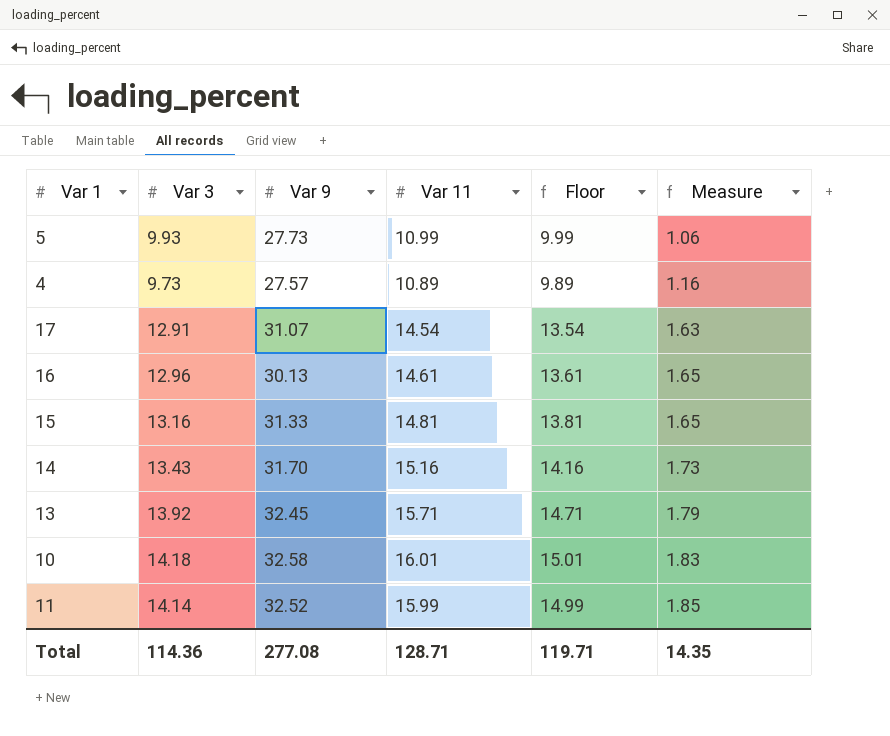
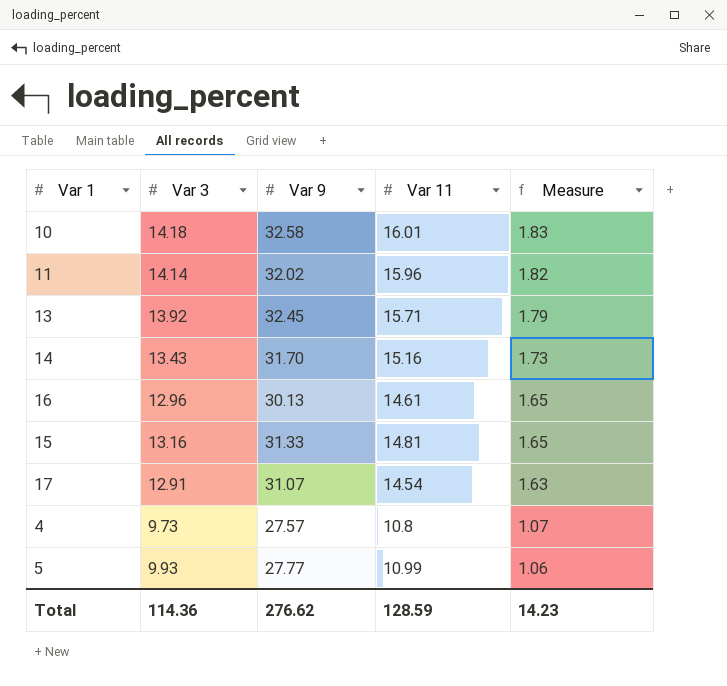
row order: Measure ascending -> Measure descending
column Floor | formula: [Var 11] - 1 -> none
11 | Var 9: 32.52 -> 32.02
11 | Var 11: 15.99 -> 15.96
11 | Measure: 1.85 -> 1.82
4 | Var 11: 10.89 -> 10.8
4 | Measure: 1.16 -> 1.07
5 | Var 9: 27.73 -> 27.77
Total | Var 9: 277.08 -> 276.62
Total | Var 11: 128.71 -> 128.59
Total | Measure: 14.35 -> 14.23

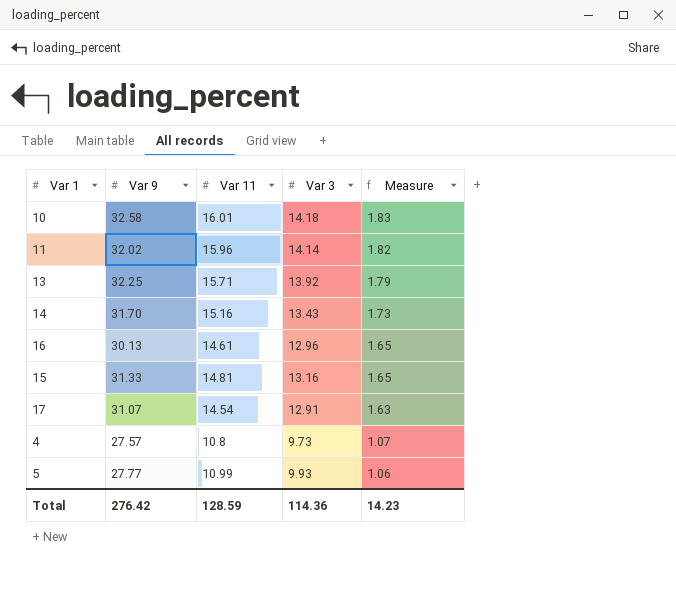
column Var 3 | position: 2 -> 4
13 | Var 9: 32.45 -> 32.25
Total | Var 9: 276.62 -> 276.42

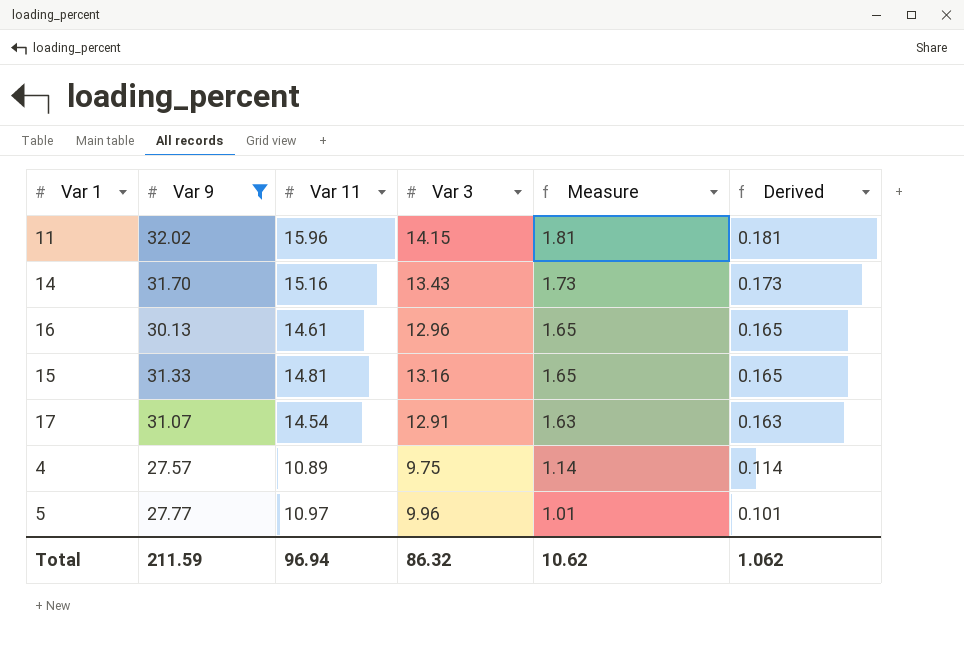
filter: none -> Var 9 <= 32.02
column Derived | formula: none -> [Measure] * 0.1
11 | Var 3: 14.14 -> 14.15
11 | Measure: 1.82 -> 1.81
4 | Var 11: 10.8 -> 10.89
4 | Var 3: 9.73 -> 9.75
4 | Measure: 1.07 -> 1.14
5 | Var 11: 10.99 -> 10.97
5 | Var 3: 9.93 -> 9.96
5 | Measure: 1.06 -> 1.01
Total | Var 9: 276.42 -> 211.59
Total | Var 11: 128.59 -> 96.94
Total | Var 3: 114.36 -> 86.32
Total | Measure: 14.23 -> 10.62

